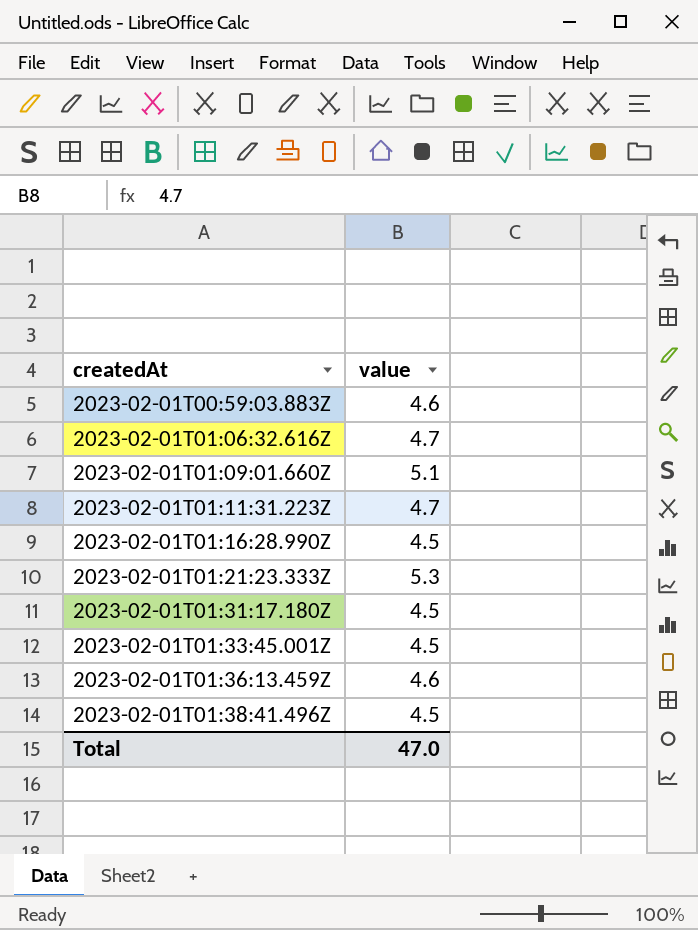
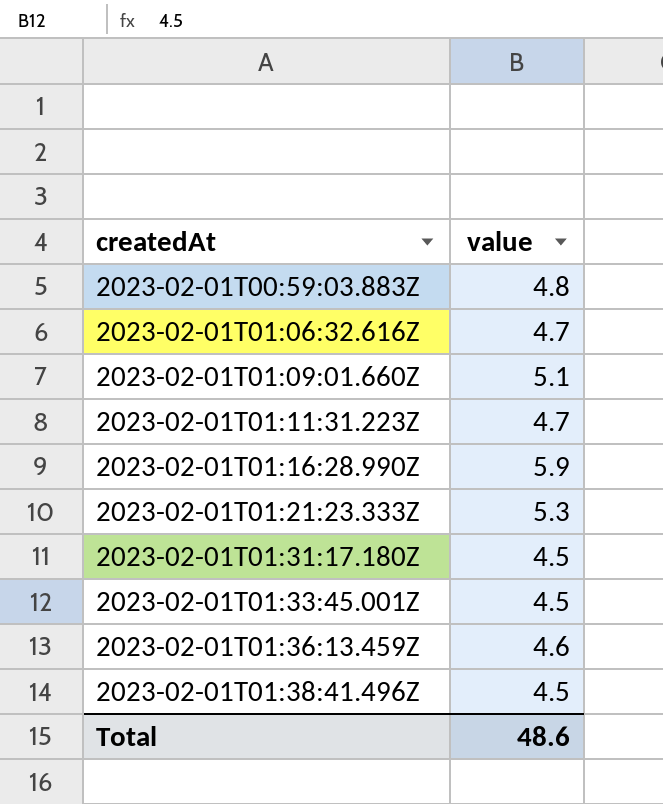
2023-02-01T00:59:03.883Z | value: 4.6 -> 4.8
2023-02-01T01:16:28.990Z | value: 4.5 -> 5.9
Total | value: 47.0 -> 48.6

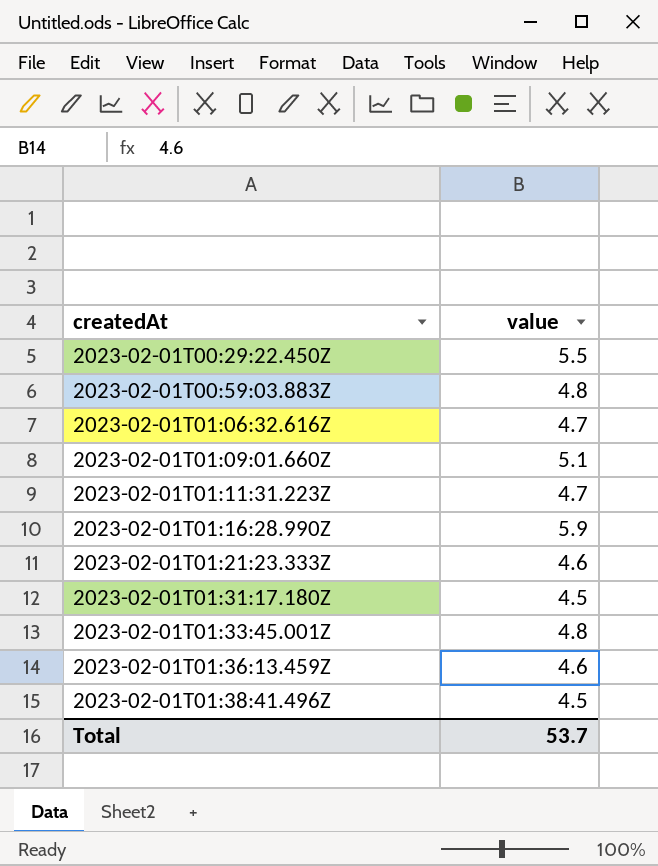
row 2023-02-01T00:29:22.450Z: none -> 5.5
2023-02-01T01:21:23.333Z | value: 5.3 -> 4.6
2023-02-01T01:33:45.001Z | value: 4.5 -> 4.8
Total | value: 48.6 -> 53.7

